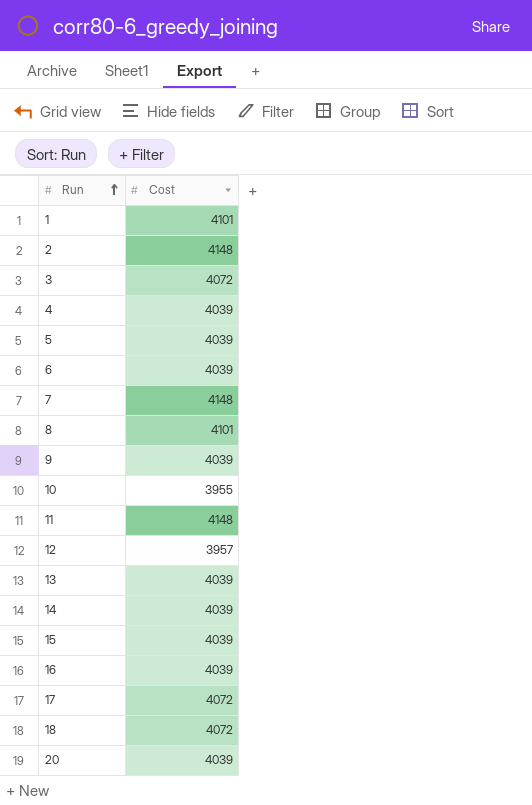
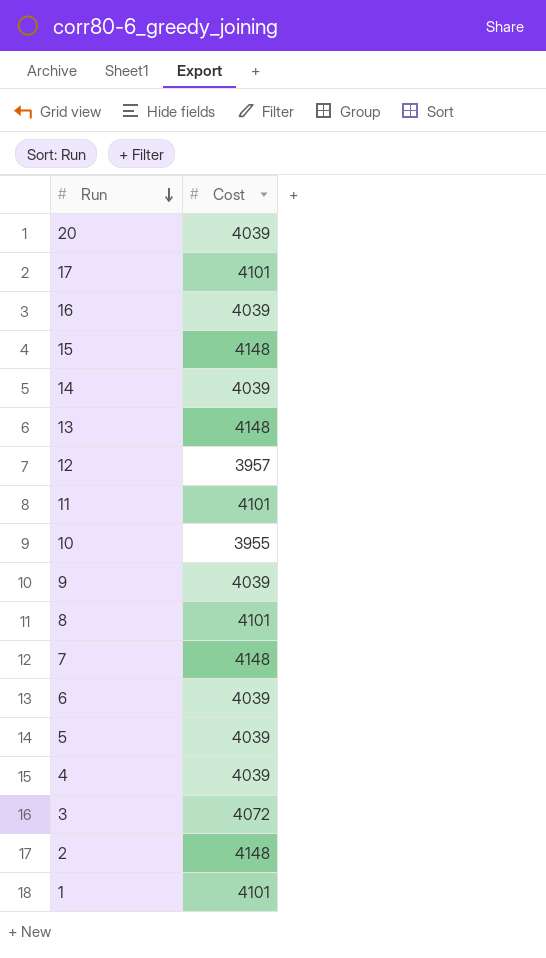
row order: Run ascending -> Run descending
row 18: 4072 -> none
17 | Cost: 4072 -> 4101
15 | Cost: 4039 -> 4148
13 | Cost: 4039 -> 4148
11 | Cost: 4148 -> 4101

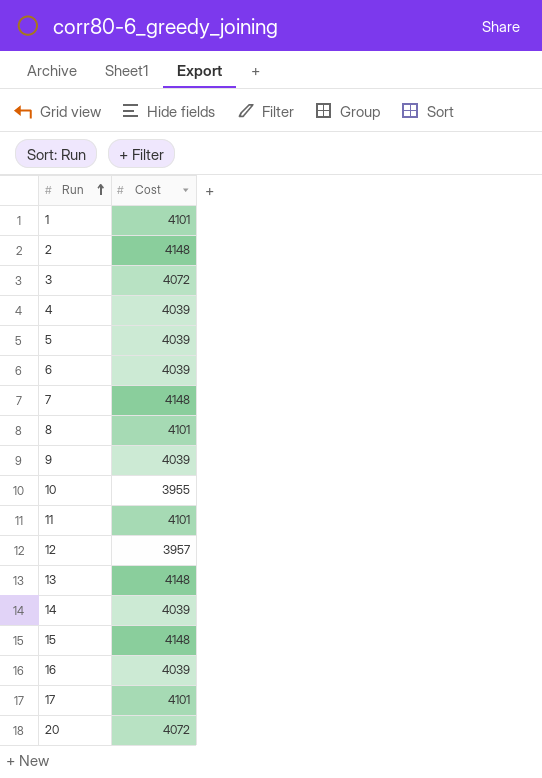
row order: Run descending -> Run ascending
20 | Cost: 4039 -> 4072

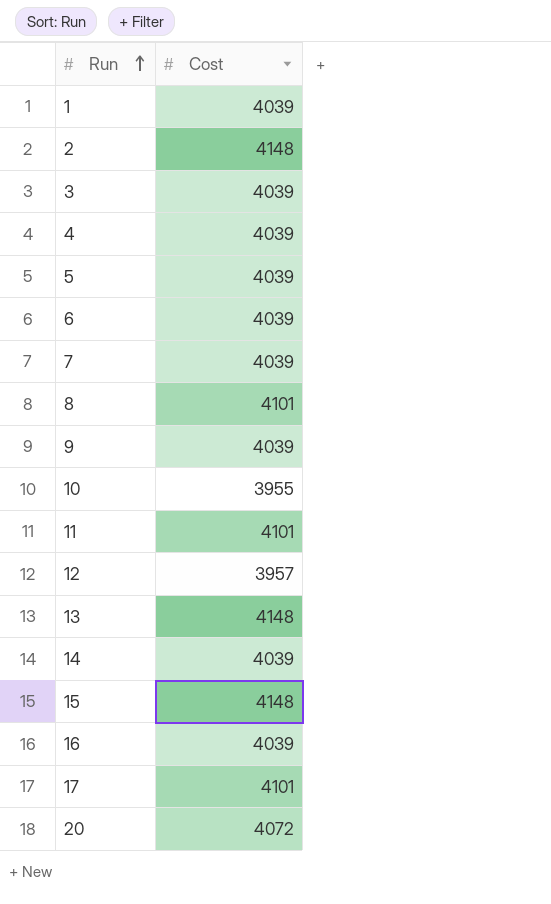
1 | Cost: 4101 -> 4039
3 | Cost: 4072 -> 4039
7 | Cost: 4148 -> 4039

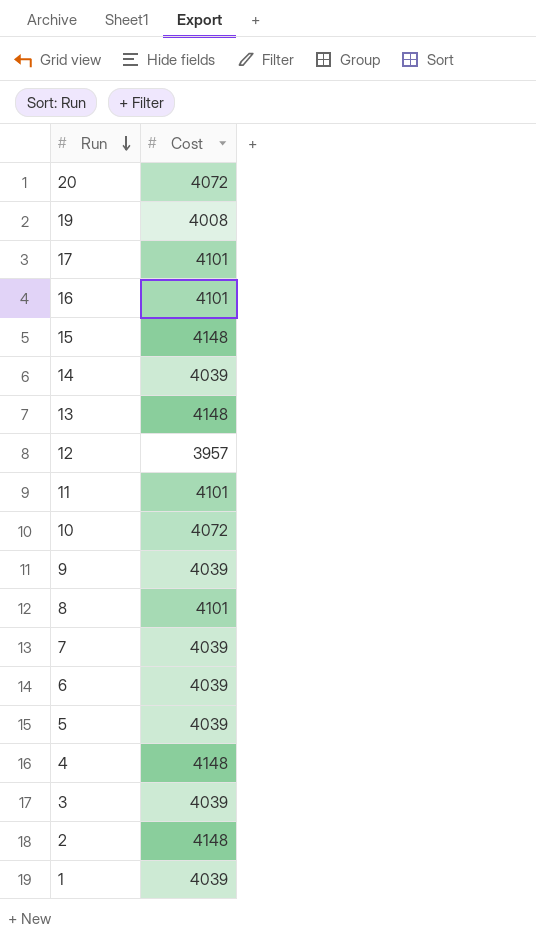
row order: Run ascending -> Run descending
row 19: none -> 4008
16 | Cost: 4039 -> 4101
10 | Cost: 3955 -> 4072
4 | Cost: 4039 -> 4148

